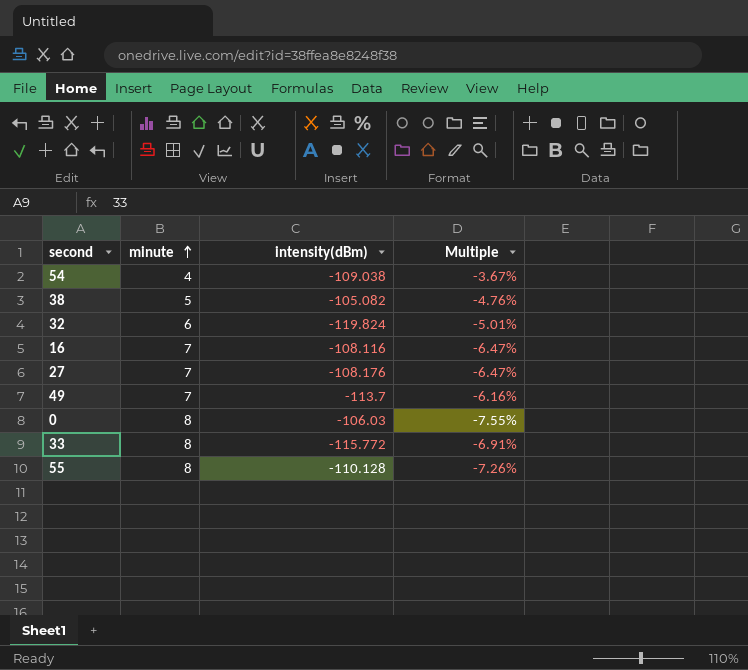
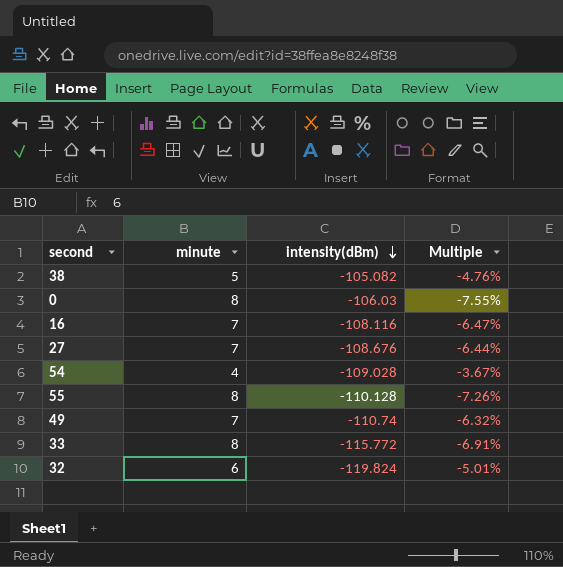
row order: minute ascending -> intensity(dBm) descending
27 | intensity(dBm): -108.176 -> -108.676
27 | Multiple: -6.47% -> -6.44%
54 | intensity(dBm): -109.038 -> -109.028
49 | intensity(dBm): -113.7 -> -110.74
49 | Multiple: -6.16% -> -6.32%

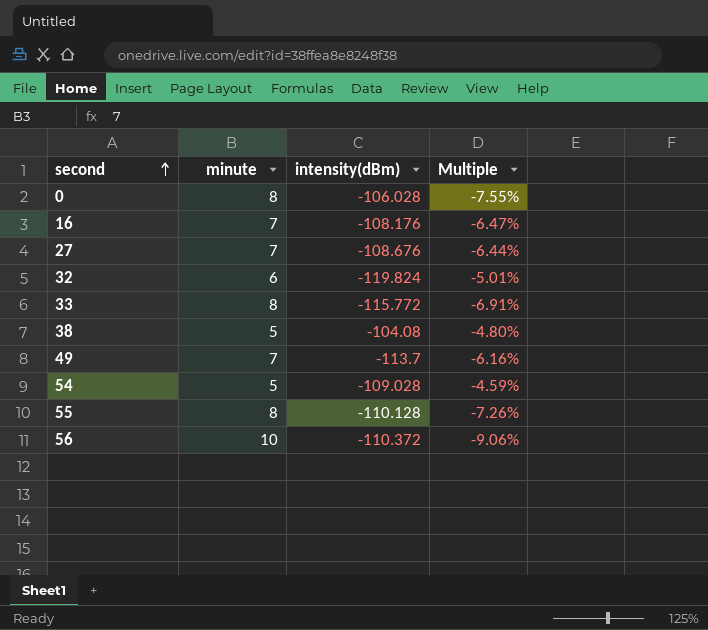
row order: intensity(dBm) descending -> second ascending
0 | intensity(dBm): -106.03 -> -106.028
16 | intensity(dBm): -108.116 -> -108.176
38 | intensity(dBm): -105.082 -> -104.08
38 | Multiple: -4.76% -> -4.80%
49 | intensity(dBm): -110.74 -> -113.7
49 | Multiple: -6.32% -> -6.16%
54 | minute: 4 -> 5
54 | Multiple: -3.67% -> -4.59%
row 56: none -> 10 | -110.372 | -9.06%

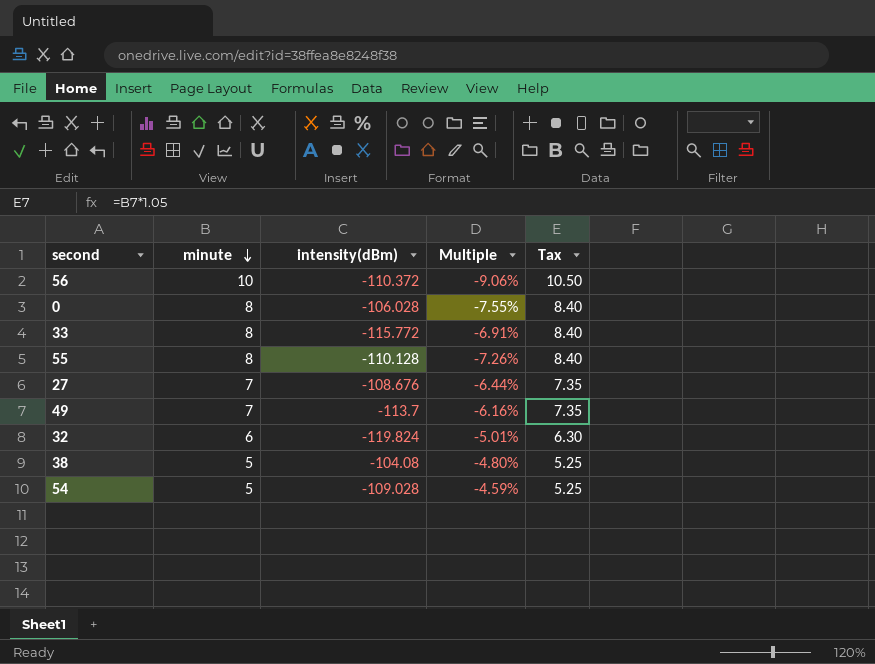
row order: second ascending -> minute descending
column Tax | formula: none -> [minute] * 1.05
row 16: 7 | -108.176 | -6.47% -> none

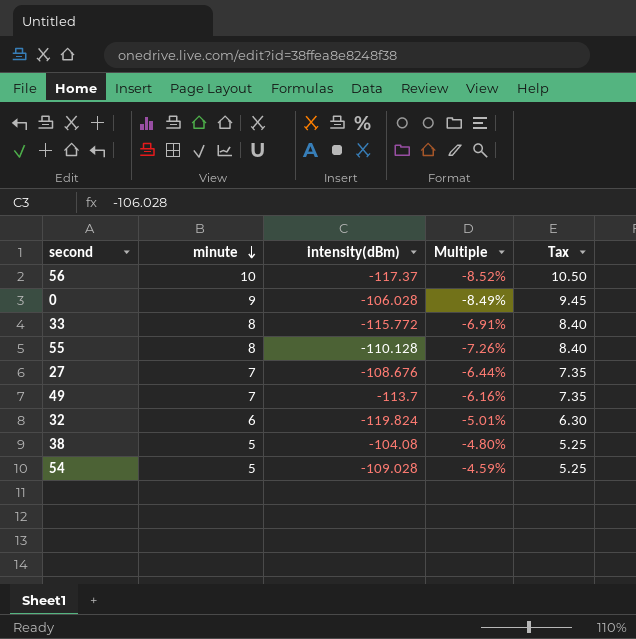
56 | intensity(dBm): -110.372 -> -117.37
56 | Multiple: -9.06% -> -8.52%
0 | minute: 8 -> 9
0 | Multiple: -7.55% -> -8.49%
0 | Tax: 8.40 -> 9.45

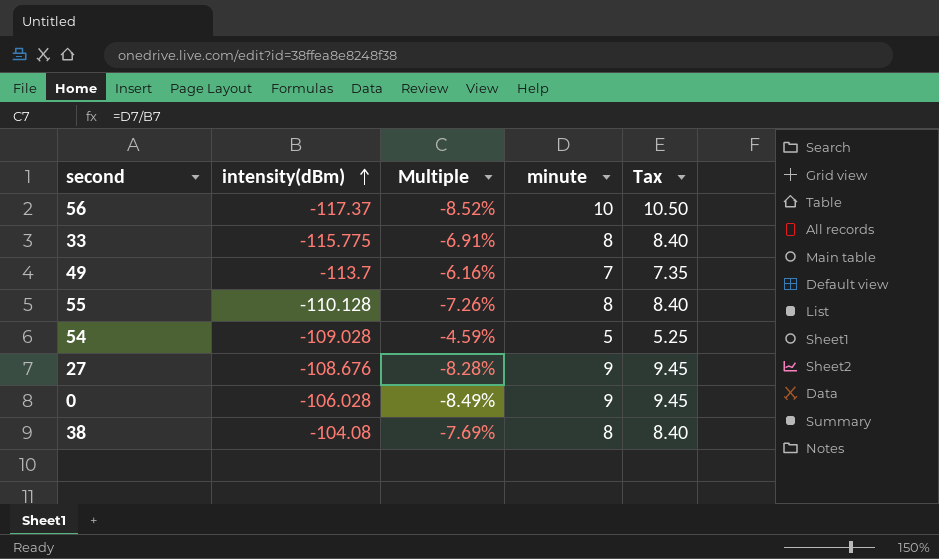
row order: minute descending -> intensity(dBm) ascending
column minute | position: 2 -> 4
row 32: 6 | -119.824 | -5.01% | 6.30 -> none
33 | intensity(dBm): -115.772 -> -115.775
27 | Multiple: -6.44% -> -8.28%
27 | minute: 7 -> 9
27 | Tax: 7.35 -> 9.45
38 | Multiple: -4.80% -> -7.69%
38 | minute: 5 -> 8
38 | Tax: 5.25 -> 8.40

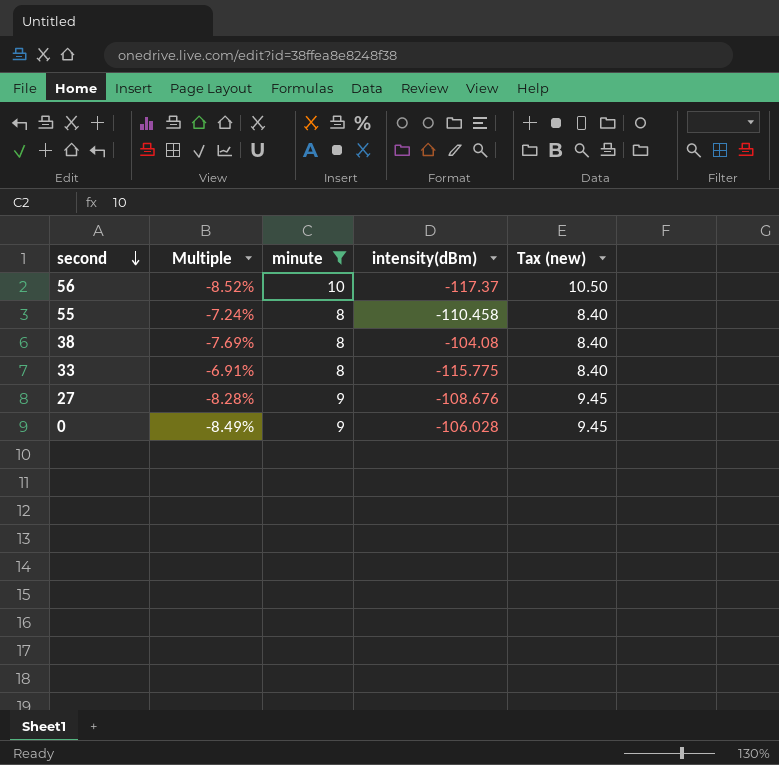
filter: none -> minute >= 8
row order: intensity(dBm) ascending -> second descending
column intensity(dBm) | position: 2 -> 4
column name: Tax -> Tax (new)
55 | Multiple: -7.26% -> -7.24%
55 | intensity(dBm): -110.128 -> -110.458

